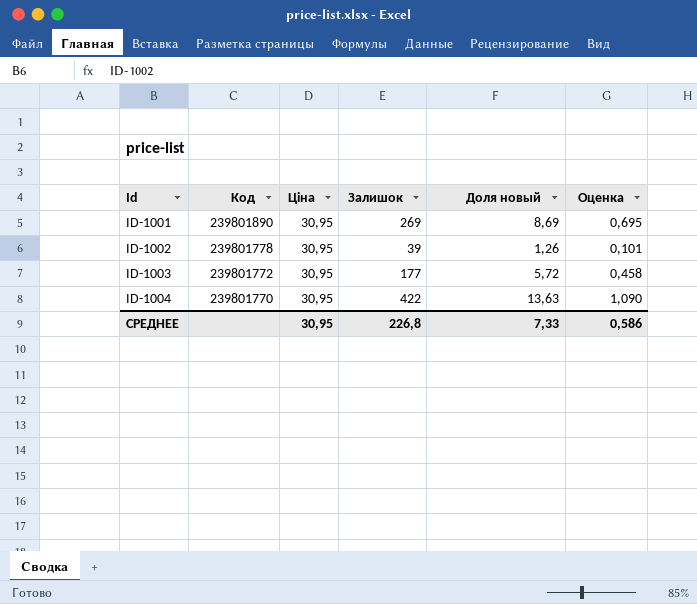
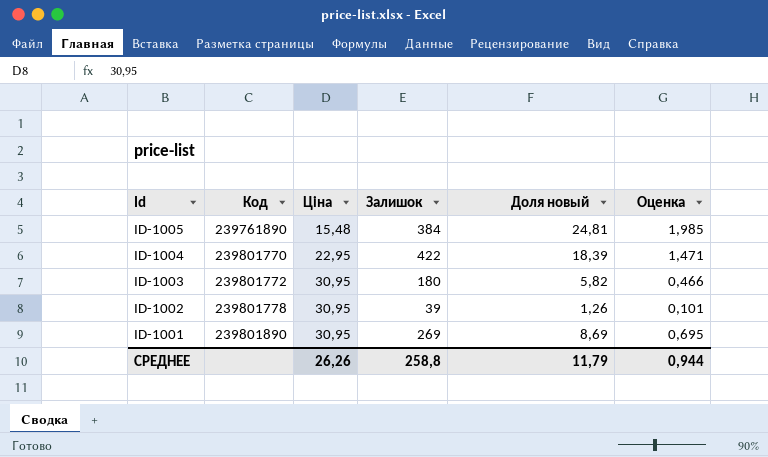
row order: Id ascending -> Id descending
row ID-1005: none -> 239761890 | 15,48 | 384 | 24,81 | 1,985
ID-1004 | Ціна: 30,95 -> 22,95
ID-1004 | Доля новый: 13,63 -> 18,39
ID-1004 | Оценка: 1,090 -> 1,471
ID-1003 | Залишок: 177 -> 180
ID-1003 | Доля новый: 5,72 -> 5,82
ID-1003 | Оценка: 0,458 -> 0,466
СРЕДНЕЕ | Ціна: 30,95 -> 26,26
СРЕДНЕЕ | Залишок: 226,8 -> 258,8
СРЕДНЕЕ | Доля новый: 7,33 -> 11,79
СРЕДНЕЕ | Оценка: 0,586 -> 0,944

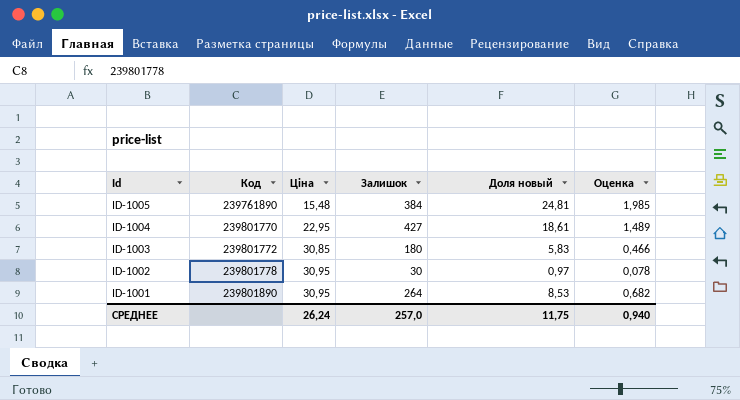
ID-1004 | Залишок: 422 -> 427
ID-1004 | Доля новый: 18,39 -> 18,61
ID-1004 | Оценка: 1,471 -> 1,489
ID-1003 | Ціна: 30,95 -> 30,85
ID-1003 | Доля новый: 5,82 -> 5,83
ID-1002 | Залишок: 39 -> 30
ID-1002 | Доля новый: 1,26 -> 0,97
ID-1002 | Оценка: 0,101 -> 0,078
ID-1001 | Залишок: 269 -> 264
ID-1001 | Доля новый: 8,69 -> 8,53
ID-1001 | Оценка: 0,695 -> 0,682
СРЕДНЕЕ | Ціна: 26,26 -> 26,24
СРЕДНЕЕ | Залишок: 258,8 -> 257,0
СРЕДНЕЕ | Доля новый: 11,79 -> 11,75
СРЕДНЕЕ | Оценка: 0,944 -> 0,940

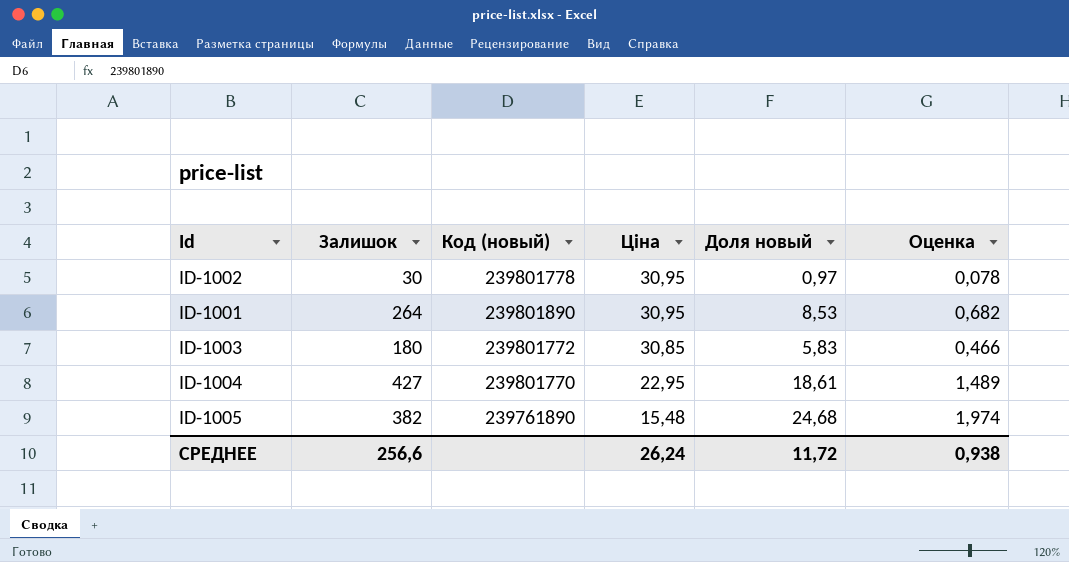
row order: Id descending -> Ціна descending
column Залишок | position: 4 -> 2
column name: Код -> Код (новый)
ID-1005 | Залишок: 384 -> 382
ID-1005 | Доля новый: 24,81 -> 24,68
ID-1005 | Оценка: 1,985 -> 1,974
СРЕДНЕЕ | Залишок: 257,0 -> 256,6
СРЕДНЕЕ | Доля новый: 11,75 -> 11,72
СРЕДНЕЕ | Оценка: 0,940 -> 0,938

